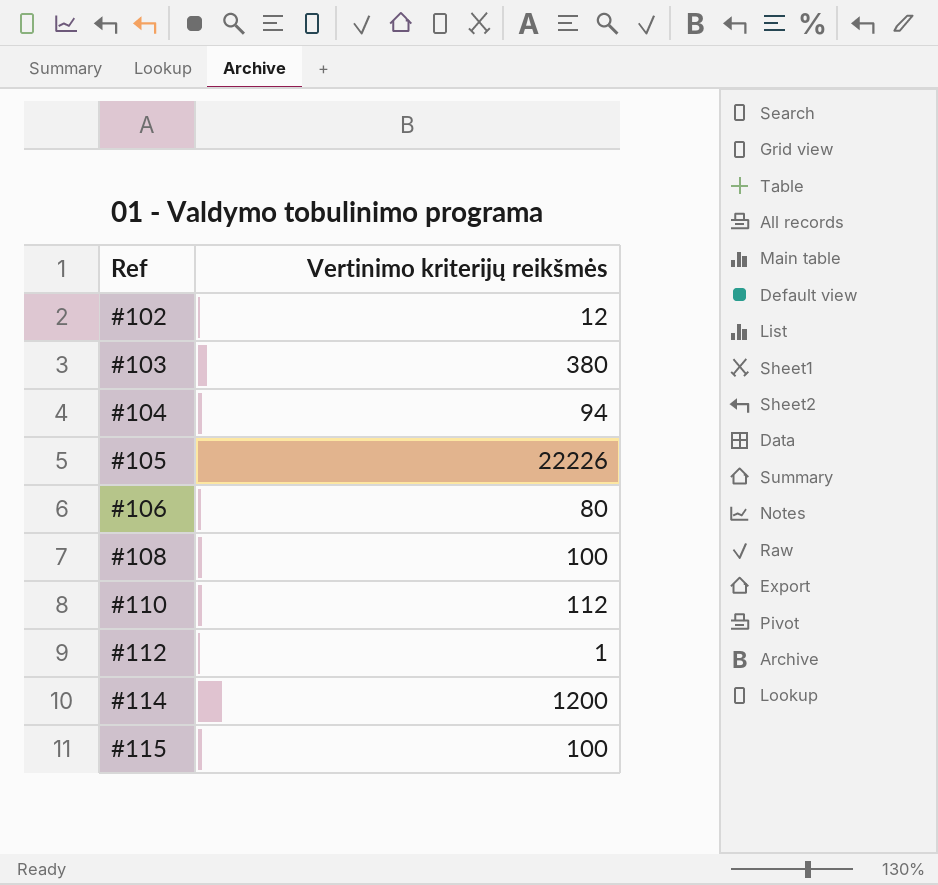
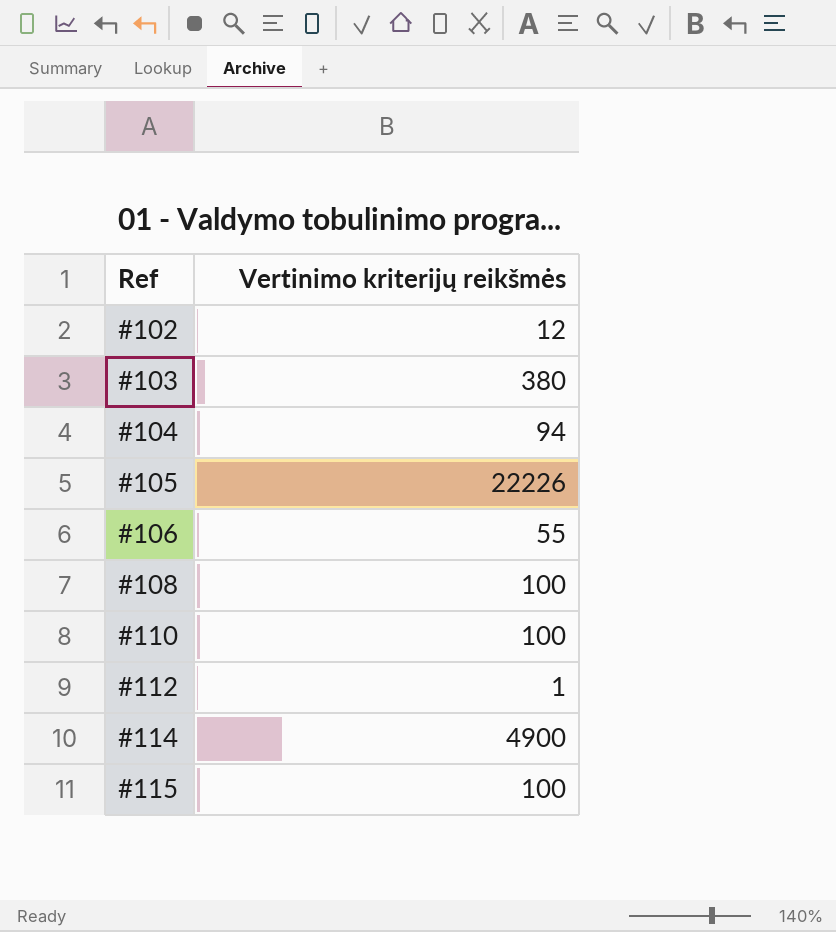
#106 | Vertinimo kriterijų reikšmės: 80 -> 55
#110 | Vertinimo kriterijų reikšmės: 112 -> 100
#114 | Vertinimo kriterijų reikšmės: 1200 -> 4900

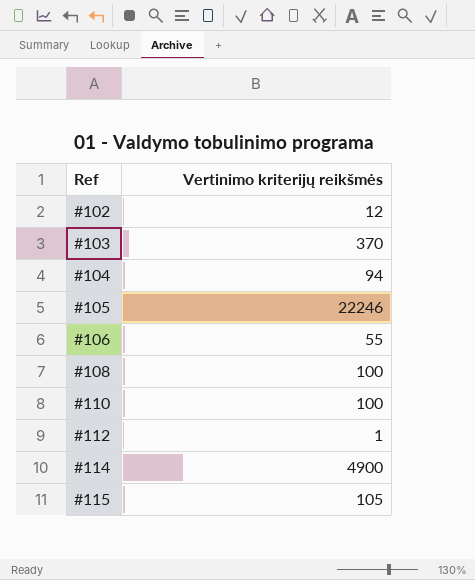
#103 | Vertinimo kriterijų reikšmės: 380 -> 370
#105 | Vertinimo kriterijų reikšmės: 22226 -> 22246
#115 | Vertinimo kriterijų reikšmės: 100 -> 105

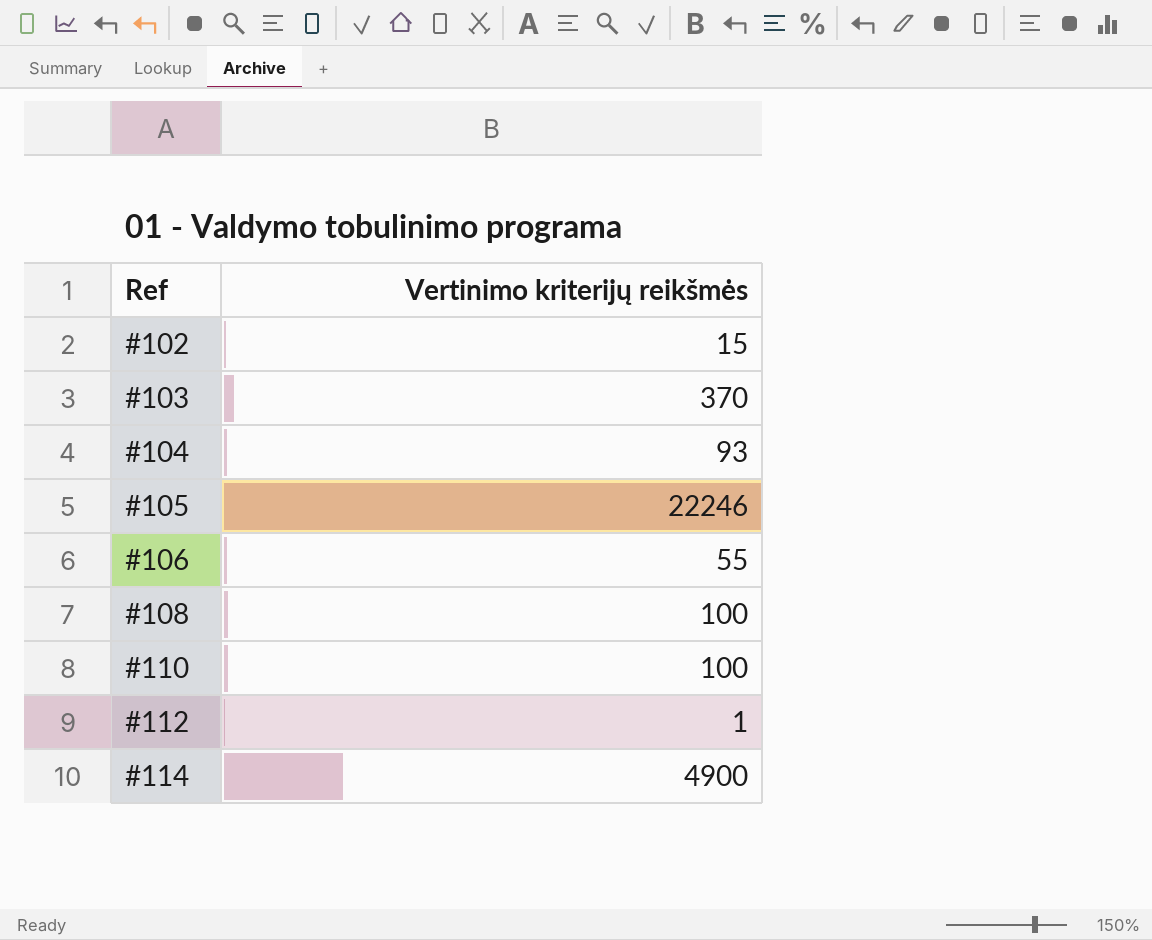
row #115: 105 -> none
#102 | Vertinimo kriterijų reikšmės: 12 -> 15
#104 | Vertinimo kriterijų reikšmės: 94 -> 93

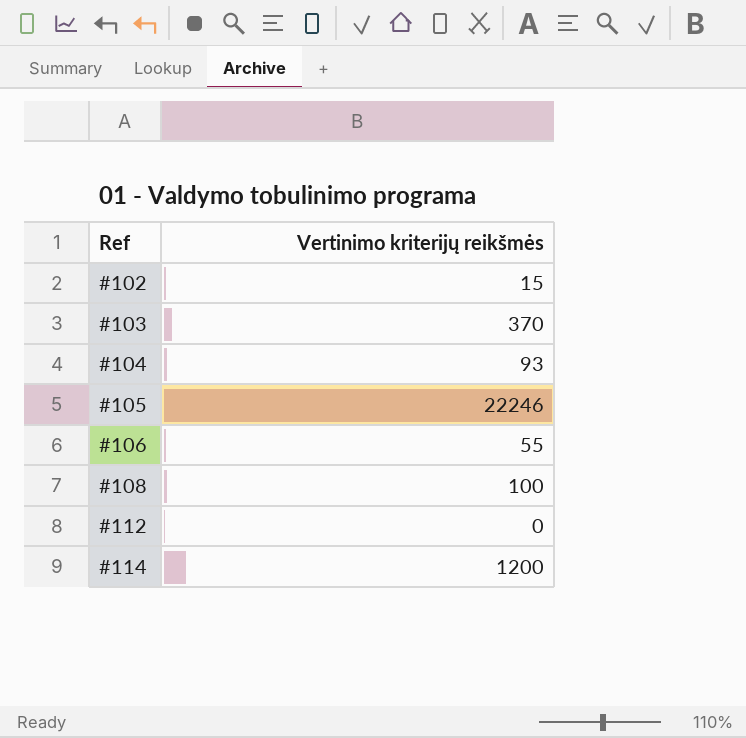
row #110: 100 -> none
#112 | Vertinimo kriterijų reikšmės: 1 -> 0
#114 | Vertinimo kriterijų reikšmės: 4900 -> 1200

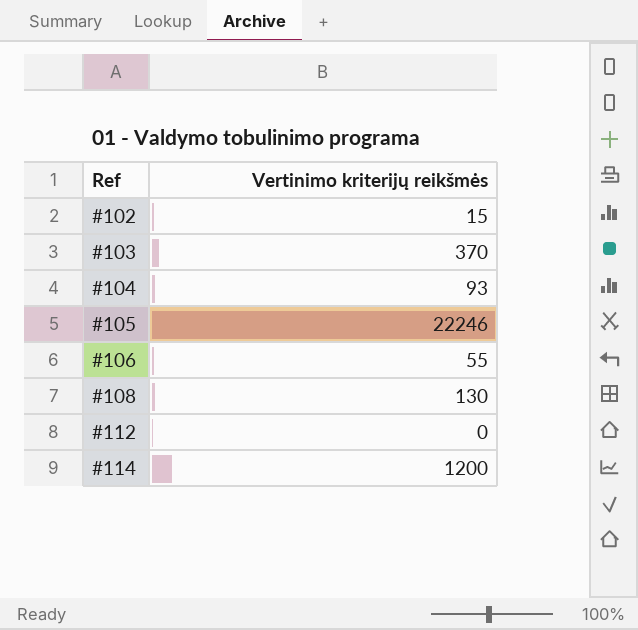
#108 | Vertinimo kriterijų reikšmės: 100 -> 130

